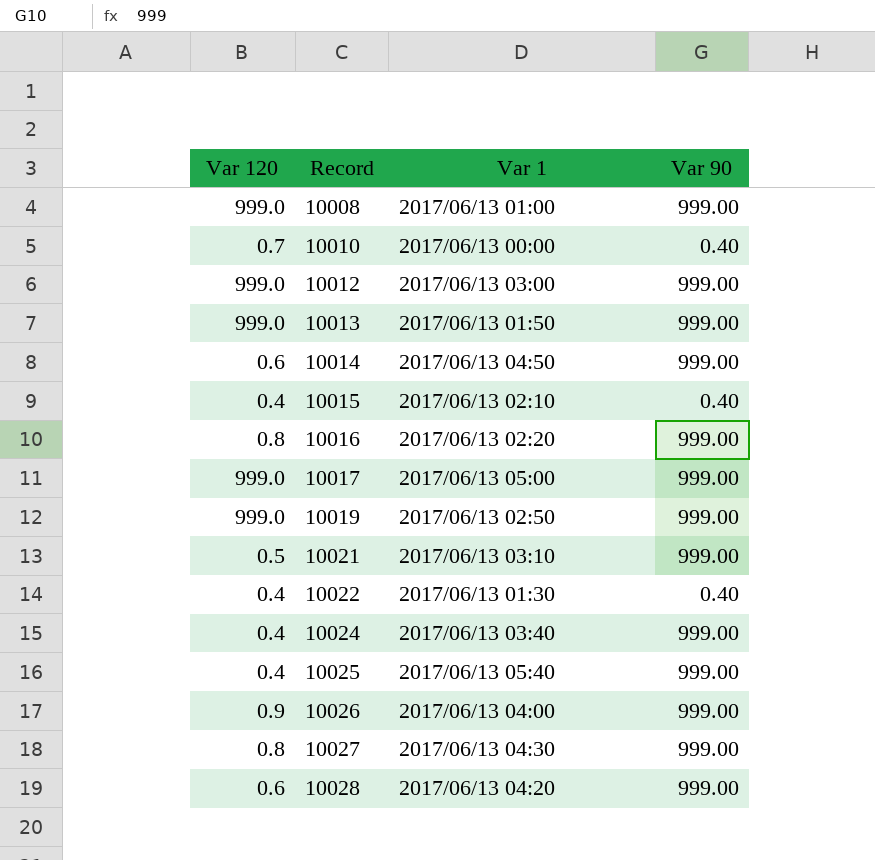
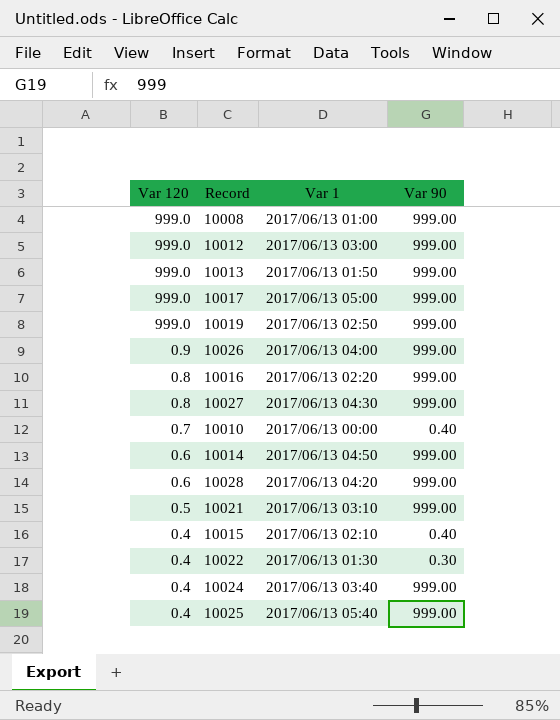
row order: Record ascending -> Var 120 descending
10022 | Var 90: 0.40 -> 0.30

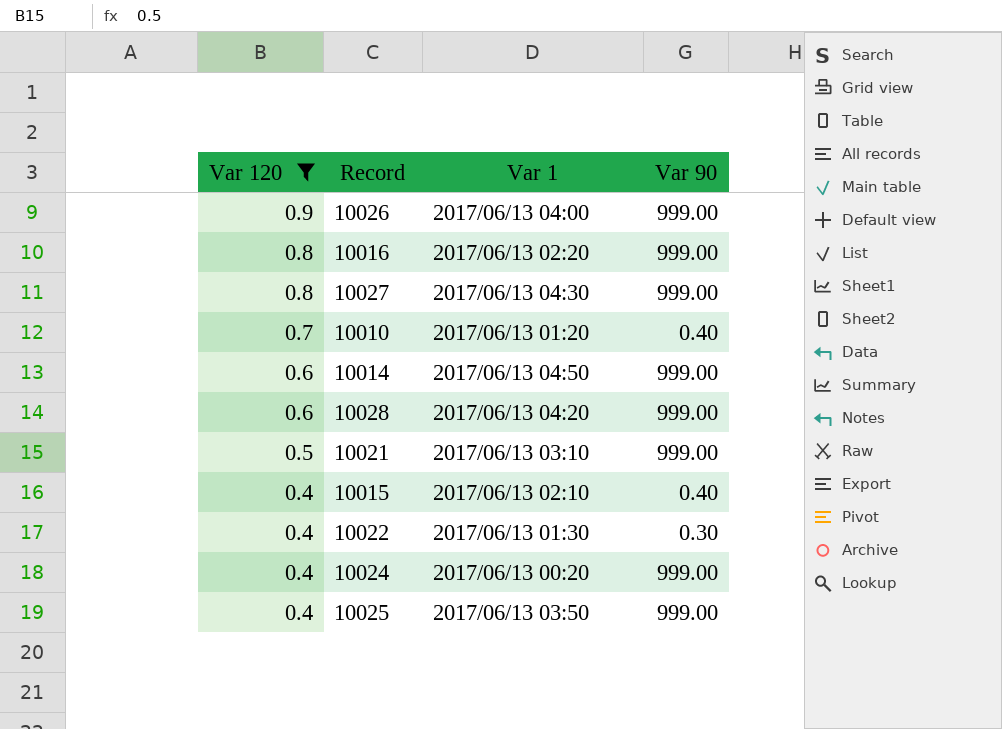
filter: none -> Var 120 != 999.0
10010 | Var 1: 2017/06/13 00:00 -> 2017/06/13 01:20
10024 | Var 1: 2017/06/13 03:40 -> 2017/06/13 00:20
10025 | Var 1: 2017/06/13 05:40 -> 2017/06/13 03:50

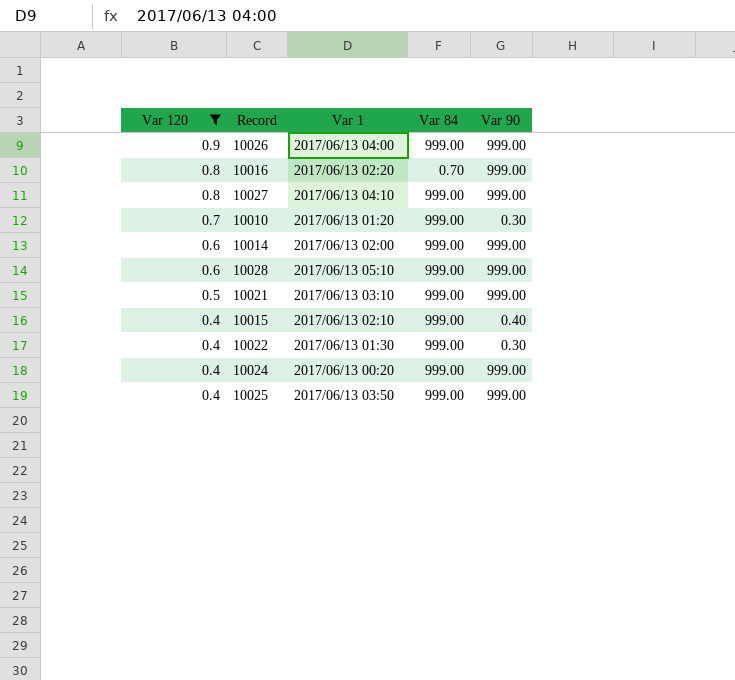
column Var 84 | position: none -> 4
10027 | Var 1: 2017/06/13 04:30 -> 2017/06/13 04:10
10010 | Var 90: 0.40 -> 0.30
10014 | Var 1: 2017/06/13 04:50 -> 2017/06/13 02:00
10028 | Var 1: 2017/06/13 04:20 -> 2017/06/13 05:10

